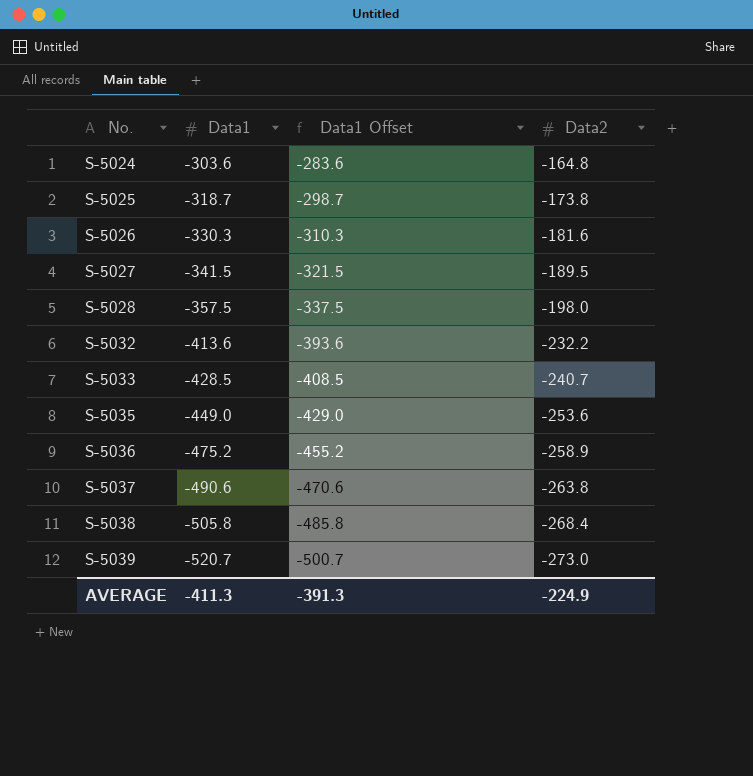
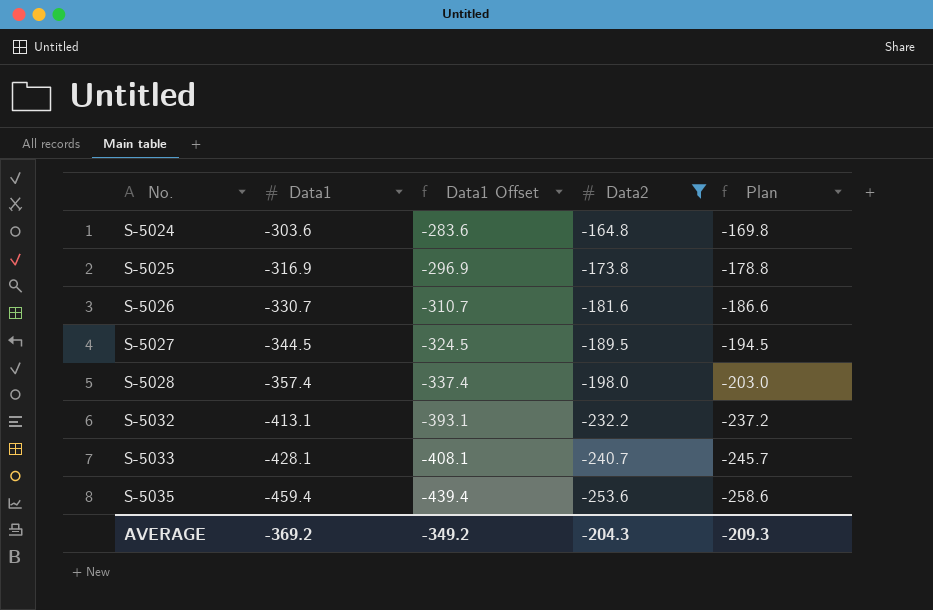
filter: none -> Data2 >= -253.6
column Plan | formula: none -> [Data2] - 5
S-5025 | Data1: -318.7 -> -316.9
S-5025 | Data1 Offset: -298.7 -> -296.9
S-5026 | Data1: -330.3 -> -330.7
S-5026 | Data1 Offset: -310.3 -> -310.7
S-5027 | Data1: -341.5 -> -344.5
S-5027 | Data1 Offset: -321.5 -> -324.5
S-5028 | Data1: -357.5 -> -357.4
S-5028 | Data1 Offset: -337.5 -> -337.4
S-5032 | Data1: -413.6 -> -413.1
S-5032 | Data1 Offset: -393.6 -> -393.1
S-5033 | Data1: -428.5 -> -428.1
S-5033 | Data1 Offset: -408.5 -> -408.1
S-5035 | Data1: -449.0 -> -459.4
S-5035 | Data1 Offset: -429.0 -> -439.4
AVERAGE | Data1: -411.3 -> -369.2
AVERAGE | Data1 Offset: -391.3 -> -349.2
AVERAGE | Data2: -224.9 -> -204.3

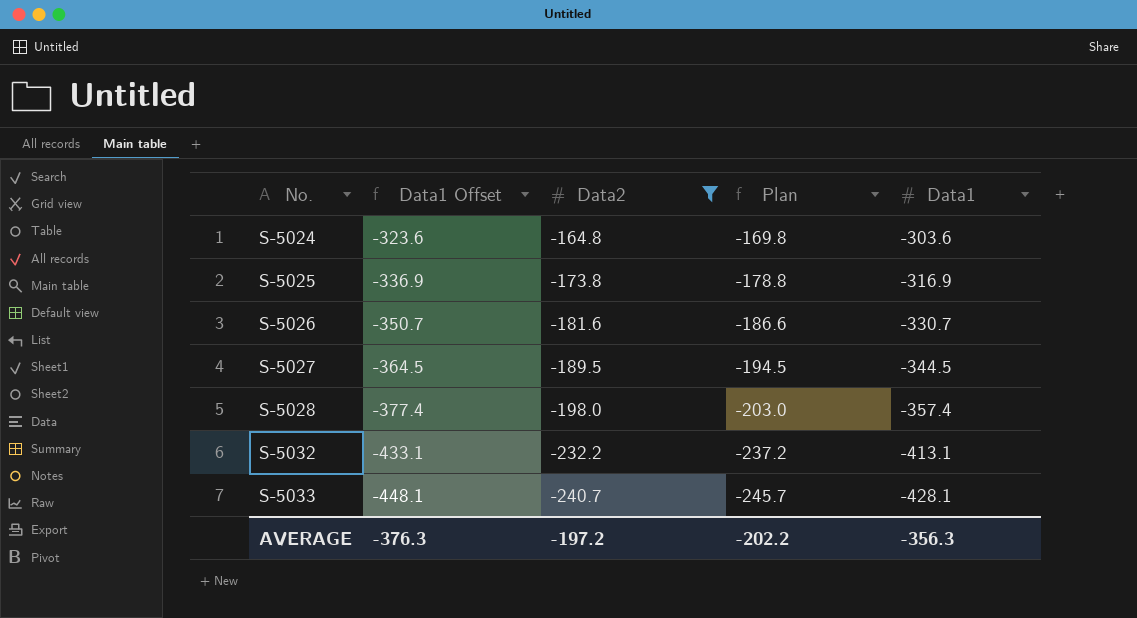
column Data1 Offset | formula: [Data1] + 20 -> [Data1] - 20
column Data1 | position: 2 -> 5
row S-5035: -459.4 | -439.4 | -253.6 | -258.6 -> none
AVERAGE | Data1 Offset: -349.2 -> -376.3
AVERAGE | Data2: -204.3 -> -197.2
AVERAGE | Plan: -209.3 -> -202.2
AVERAGE | Data1: -369.2 -> -356.3

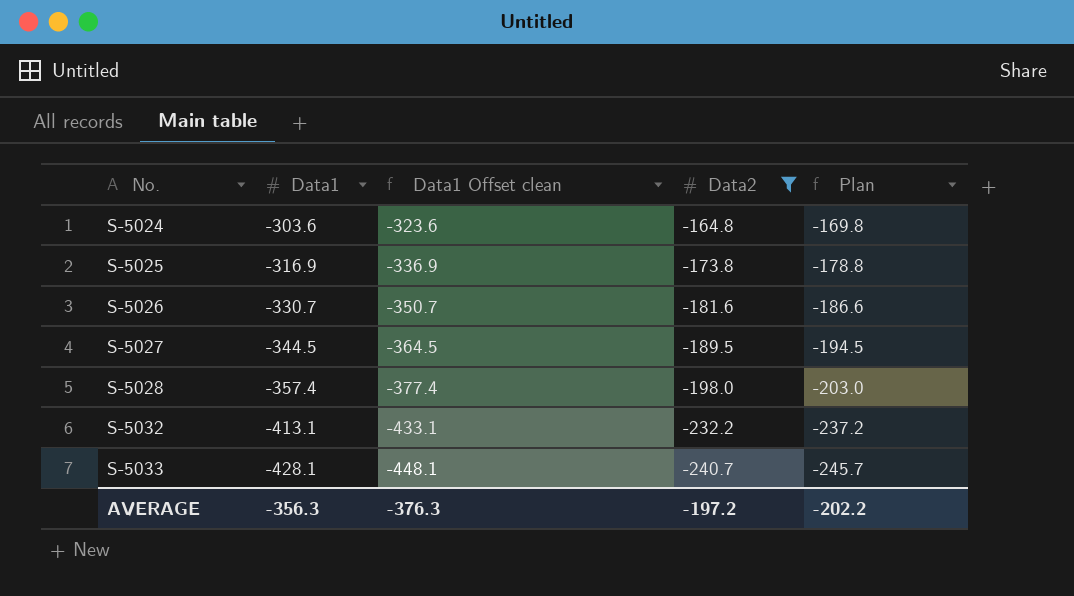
column Data1 | position: 5 -> 2
column name: Data1 Offset -> Data1 Offset clean

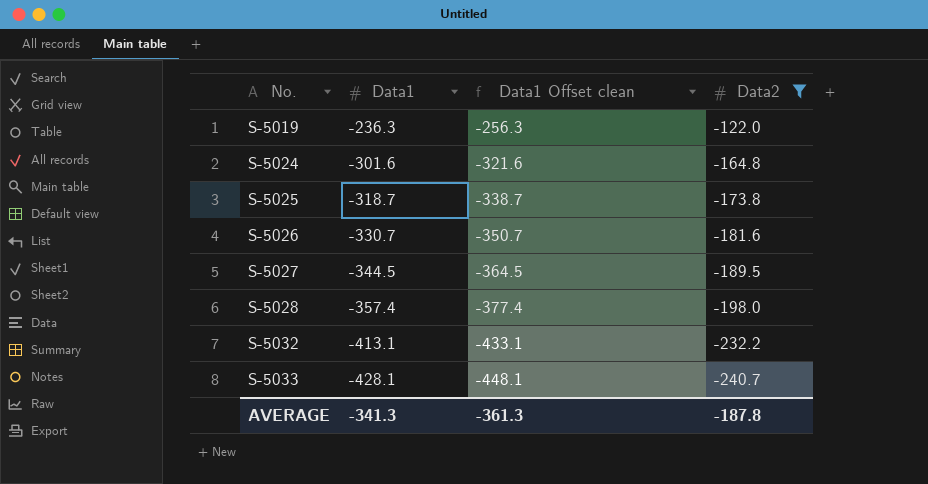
column Plan | formula: [Data2] - 5 -> none
row S-5019: none -> -236.3 | -256.3 | -122.0
S-5024 | Data1: -303.6 -> -301.6
S-5024 | Data1 Offset clean: -323.6 -> -321.6
S-5025 | Data1: -316.9 -> -318.7
S-5025 | Data1 Offset clean: -336.9 -> -338.7
AVERAGE | Data1: -356.3 -> -341.3
AVERAGE | Data1 Offset clean: -376.3 -> -361.3
AVERAGE | Data2: -197.2 -> -187.8

